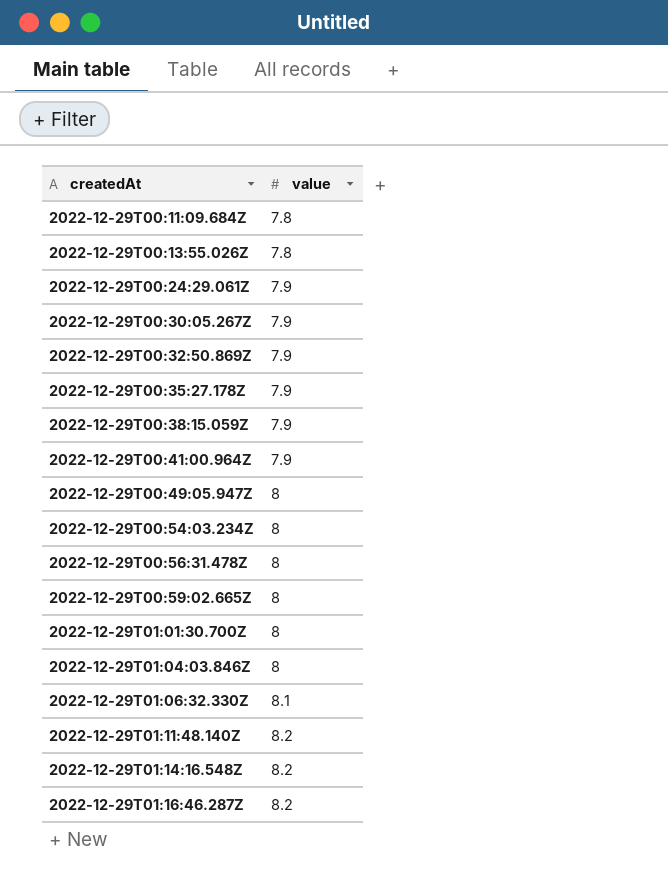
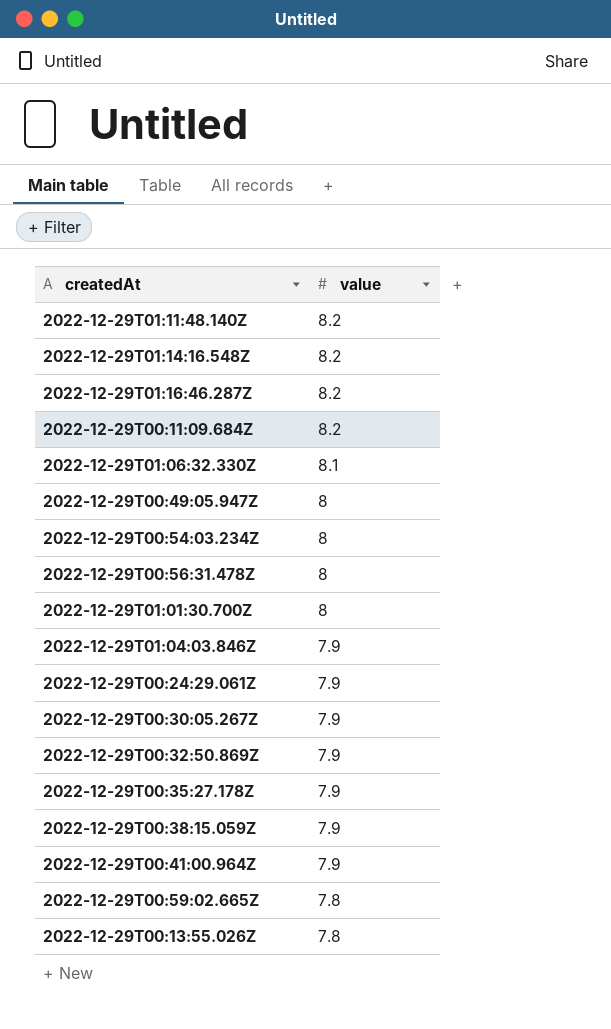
row order: createdAt ascending -> value descending
2022-12-29T00:11:09.684Z | value: 7.8 -> 8.2
2022-12-29T01:04:03.846Z | value: 8 -> 7.9
2022-12-29T00:59:02.665Z | value: 8 -> 7.8

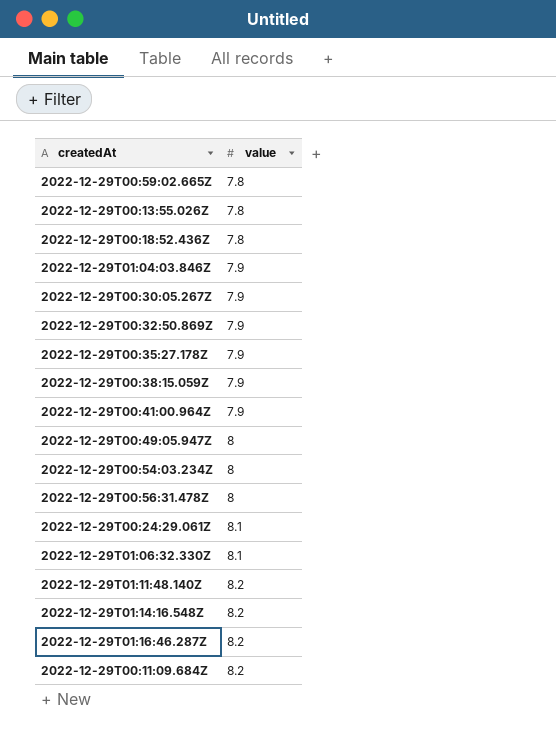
row order: value descending -> value ascending
row 2022-12-29T01:01:30.700Z: 8 -> none
row 2022-12-29T00:18:52.436Z: none -> 7.8
2022-12-29T00:24:29.061Z | value: 7.9 -> 8.1

